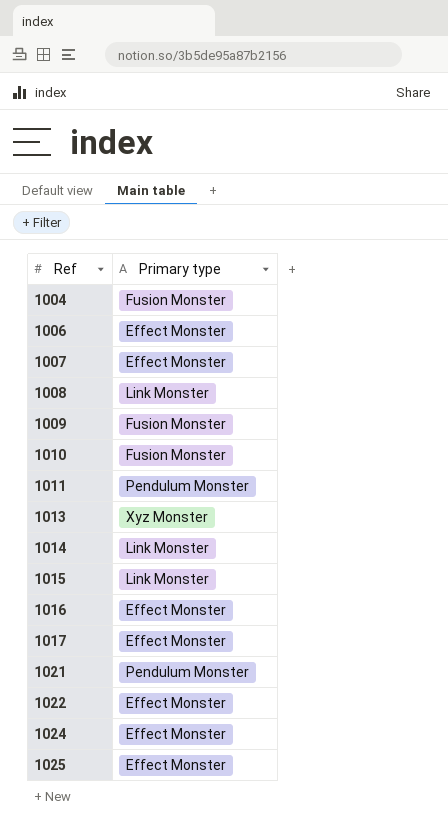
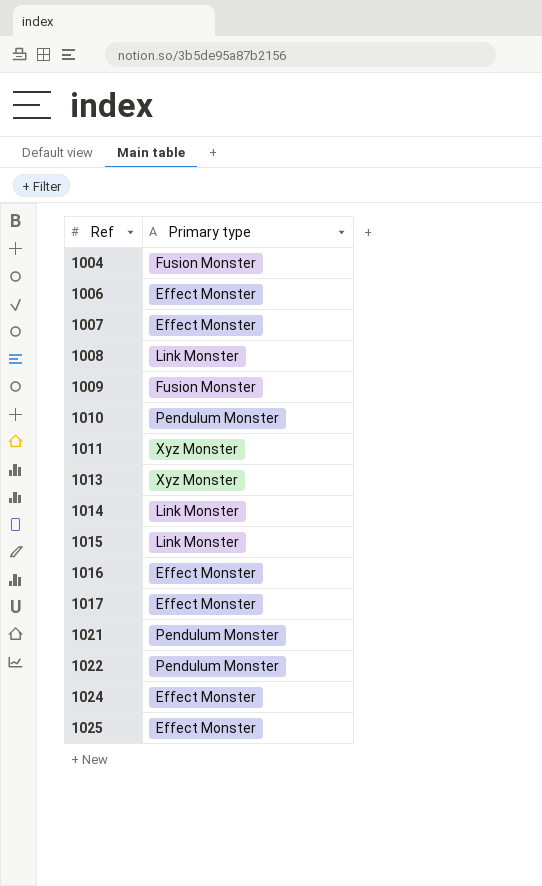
1010 | Primary type: Fusion Monster -> Pendulum Monster
1011 | Primary type: Pendulum Monster -> Xyz Monster
1022 | Primary type: Effect Monster -> Pendulum Monster

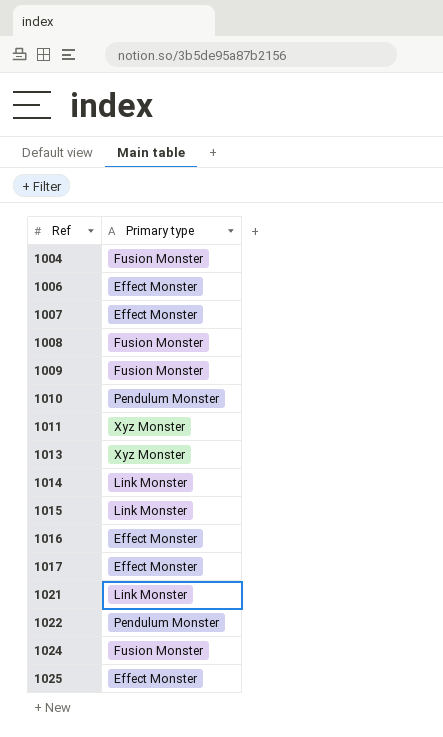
1008 | Primary type: Link Monster -> Fusion Monster
1021 | Primary type: Pendulum Monster -> Link Monster
1024 | Primary type: Effect Monster -> Fusion Monster

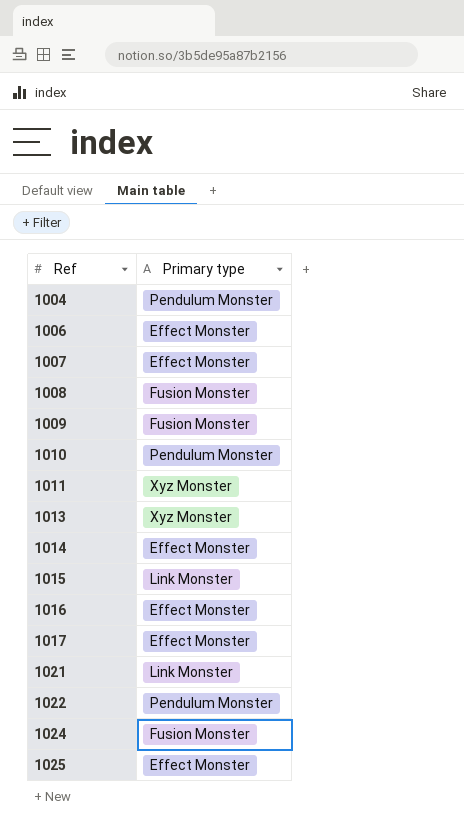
1004 | Primary type: Fusion Monster -> Pendulum Monster
1014 | Primary type: Link Monster -> Effect Monster

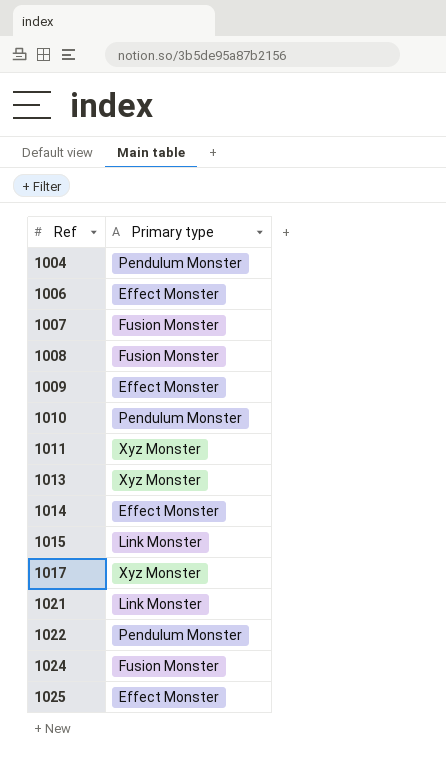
row 1016: Effect Monster -> none
1007 | Primary type: Effect Monster -> Fusion Monster
1009 | Primary type: Fusion Monster -> Effect Monster
1017 | Primary type: Effect Monster -> Xyz Monster

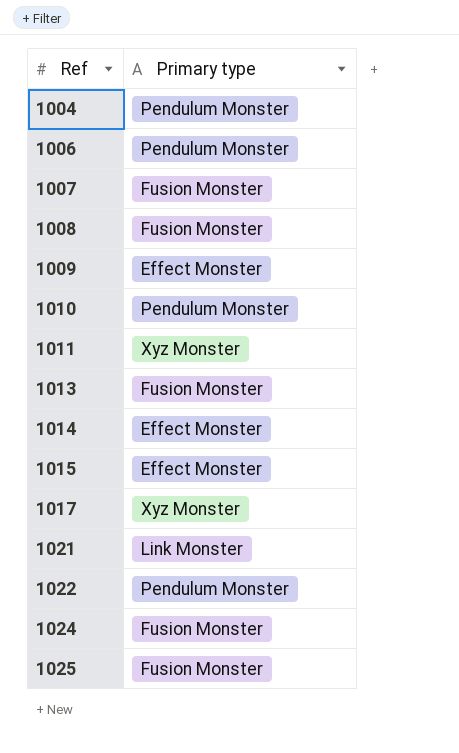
1006 | Primary type: Effect Monster -> Pendulum Monster
1013 | Primary type: Xyz Monster -> Fusion Monster
1015 | Primary type: Link Monster -> Effect Monster
1025 | Primary type: Effect Monster -> Fusion Monster

